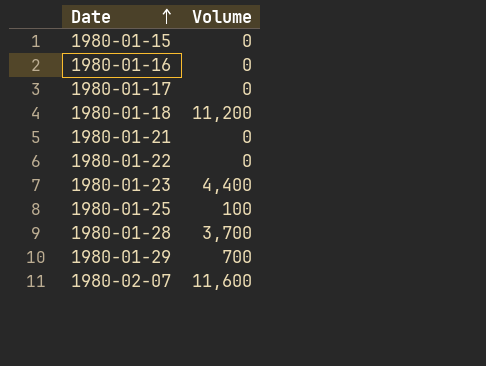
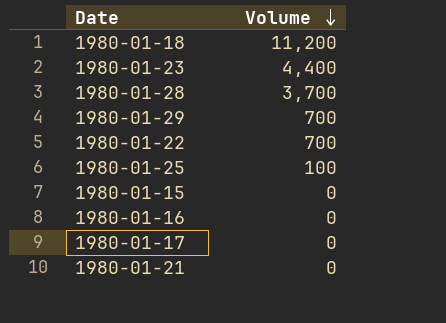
row order: Date ascending -> Volume descending
row 1980-02-07: 11,600 -> none
1980-01-22 | Volume: 0 -> 700

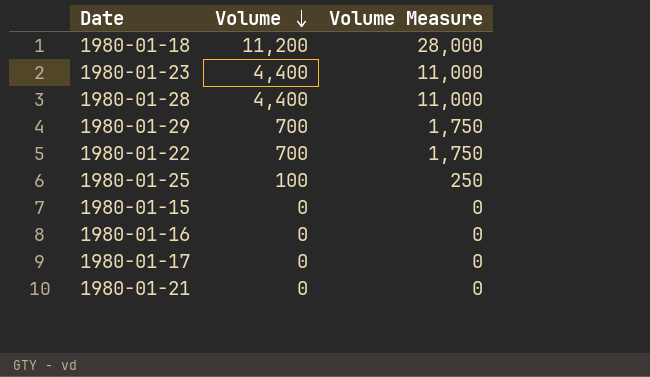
column Volume Measure | formula: none -> [Volume] * 2.5
1980-01-28 | Volume: 3,700 -> 4,400

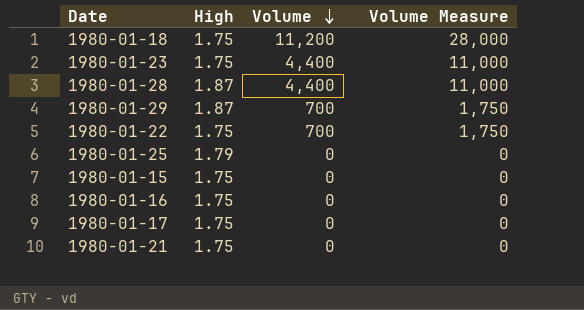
column High | position: none -> 2
1980-01-25 | Volume: 100 -> 0
1980-01-25 | Volume Measure: 250 -> 0

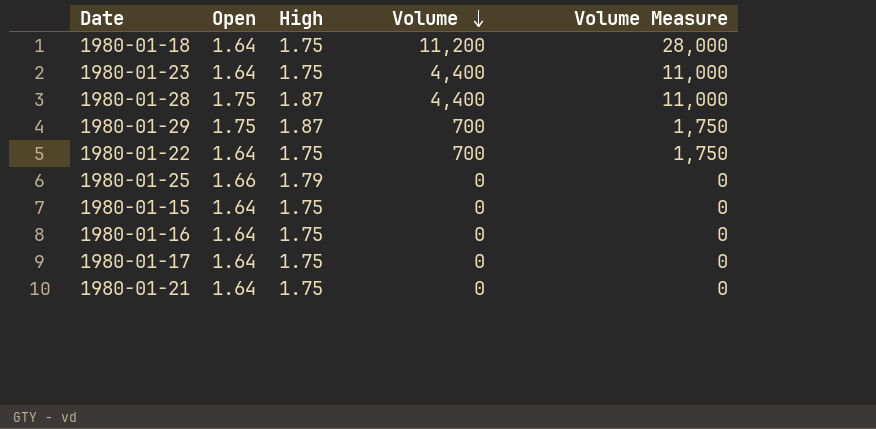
column Open | position: none -> 2

